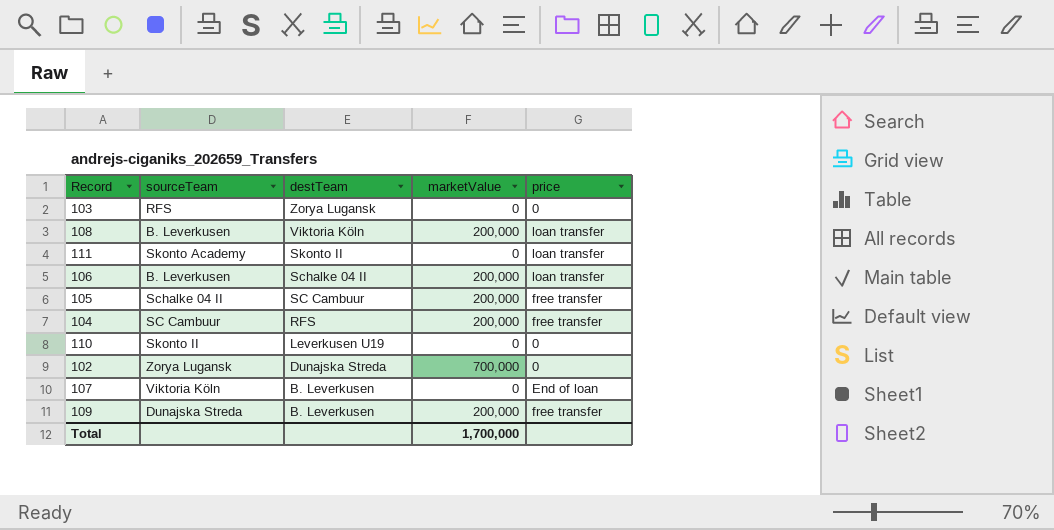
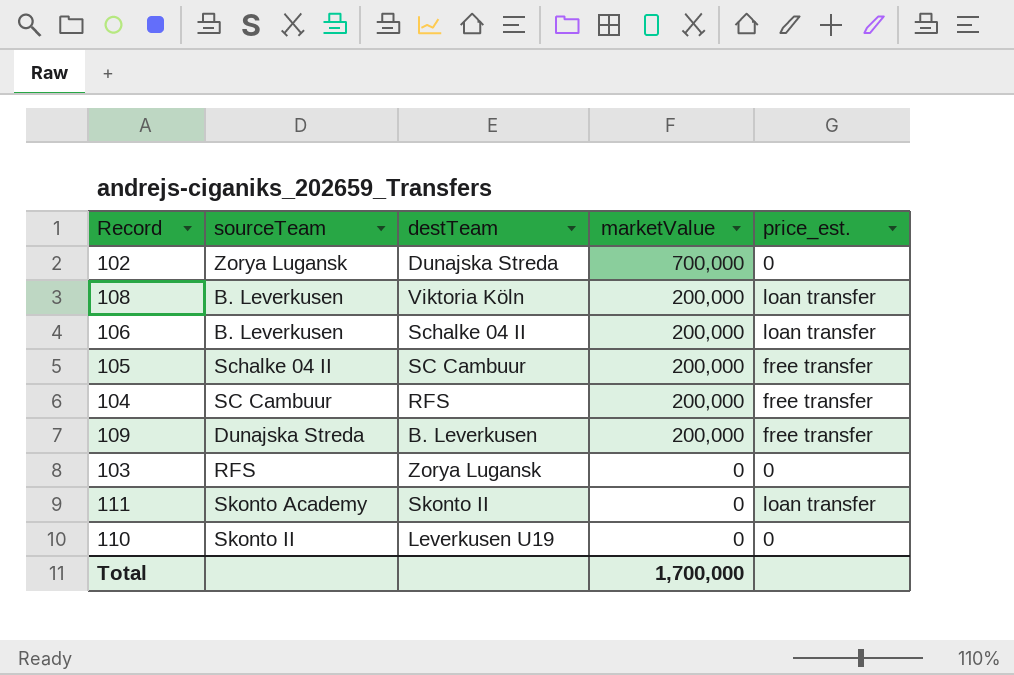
row order: destTeam descending -> marketValue descending
column name: price -> price_est.
row 107: Viktoria Köln | B. Leverkusen | 0 | End of loan -> none

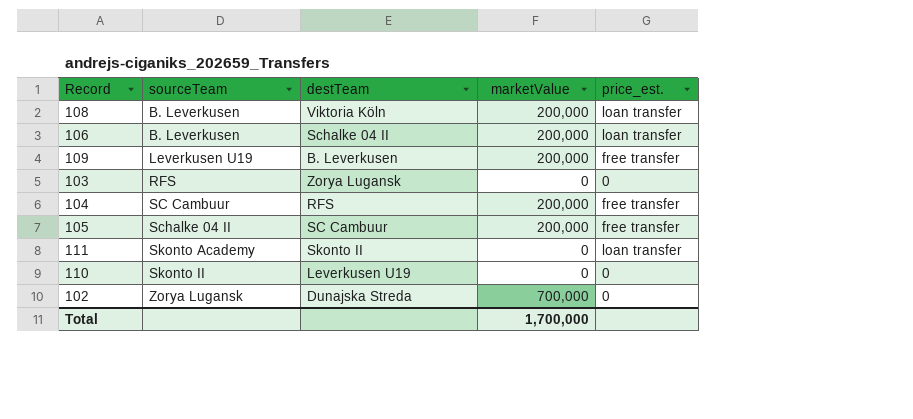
row order: marketValue descending -> sourceTeam ascending
109 | sourceTeam: Dunajska Streda -> Leverkusen U19

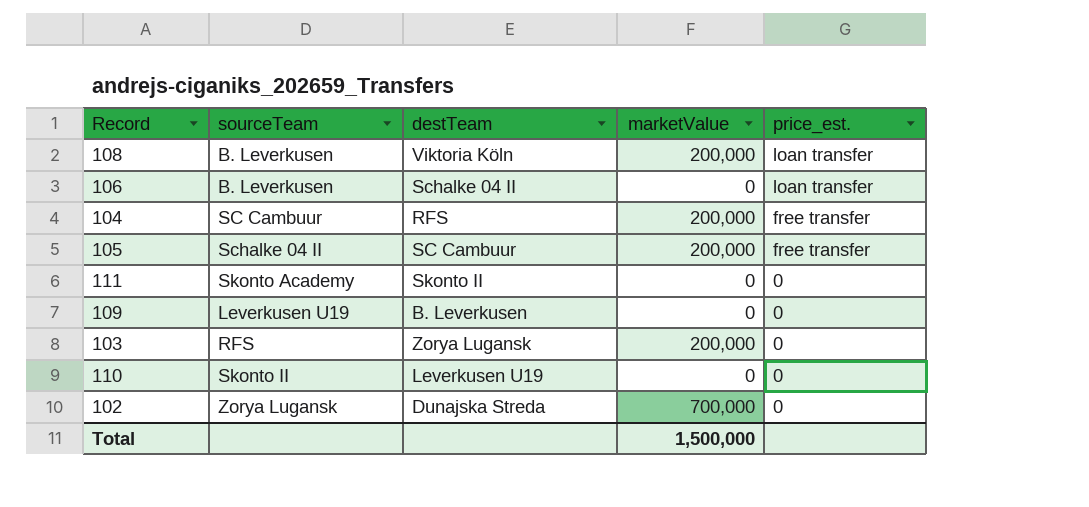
row order: sourceTeam ascending -> price_est. descending
106 | marketValue: 200,000 -> 0
111 | price_est.: loan transfer -> 0
109 | marketValue: 200,000 -> 0
109 | price_est.: free transfer -> 0
103 | marketValue: 0 -> 200,000
Total | marketValue: 1,700,000 -> 1,500,000

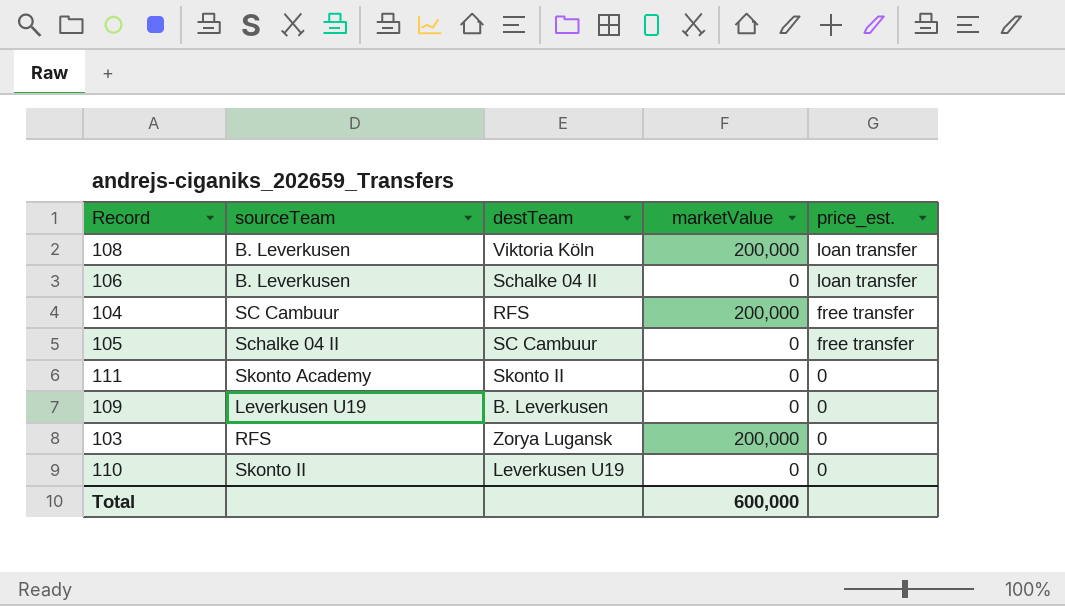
row 102: Zorya Lugansk | Dunajska Streda | 700,000 | 0 -> none
105 | marketValue: 200,000 -> 0
Total | marketValue: 1,500,000 -> 600,000

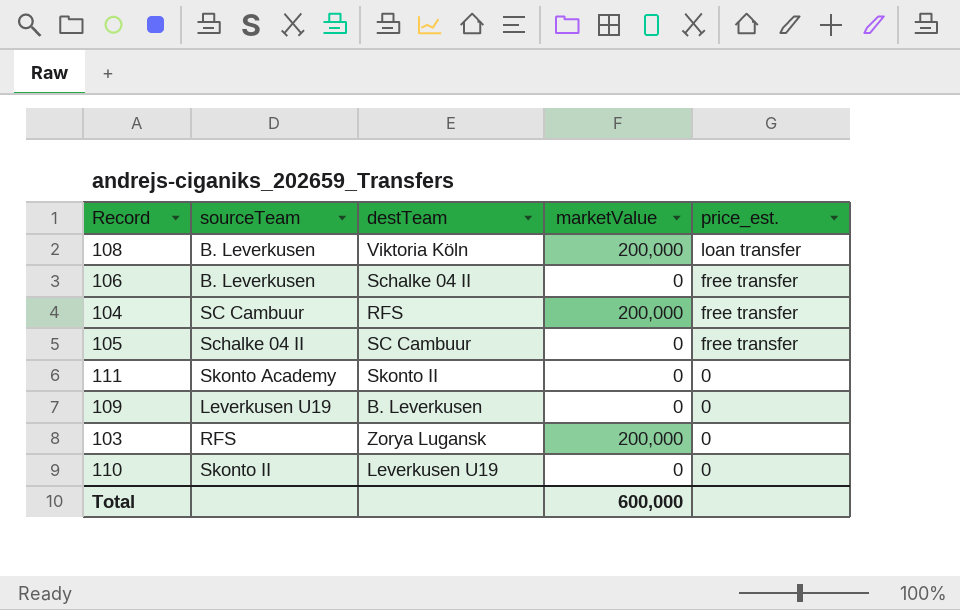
106 | price_est.: loan transfer -> free transfer

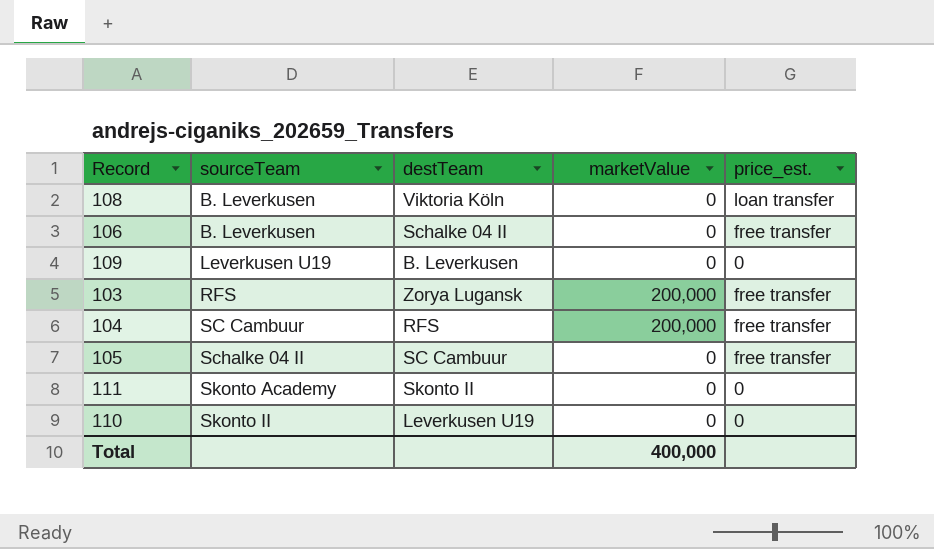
row order: price_est. descending -> sourceTeam ascending
108 | marketValue: 200,000 -> 0
103 | price_est.: 0 -> free transfer
Total | marketValue: 600,000 -> 400,000

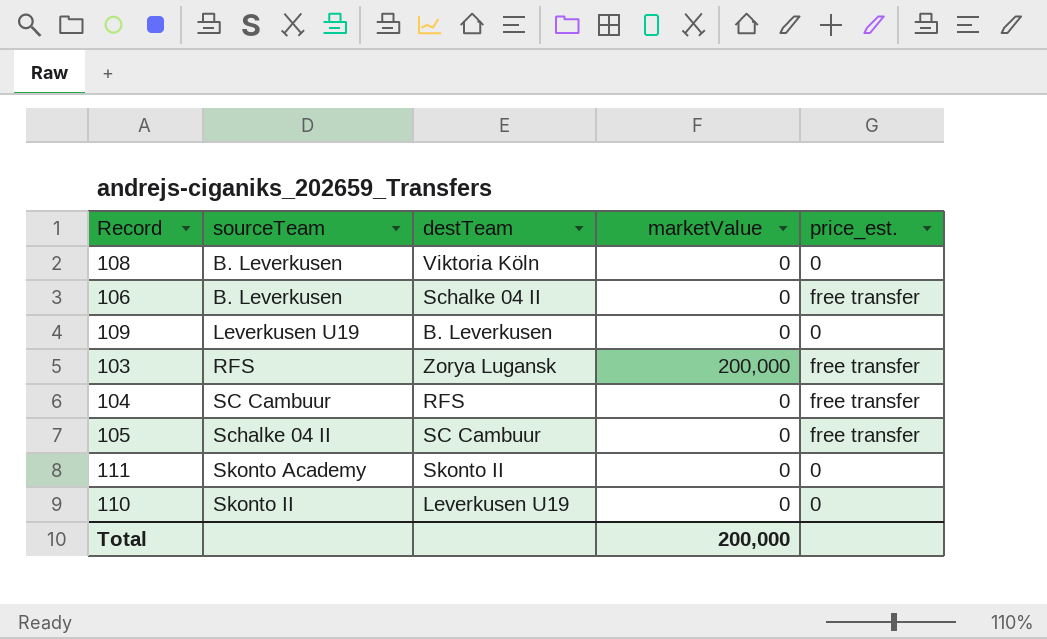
108 | price_est.: loan transfer -> 0
104 | marketValue: 200,000 -> 0
Total | marketValue: 400,000 -> 200,000

